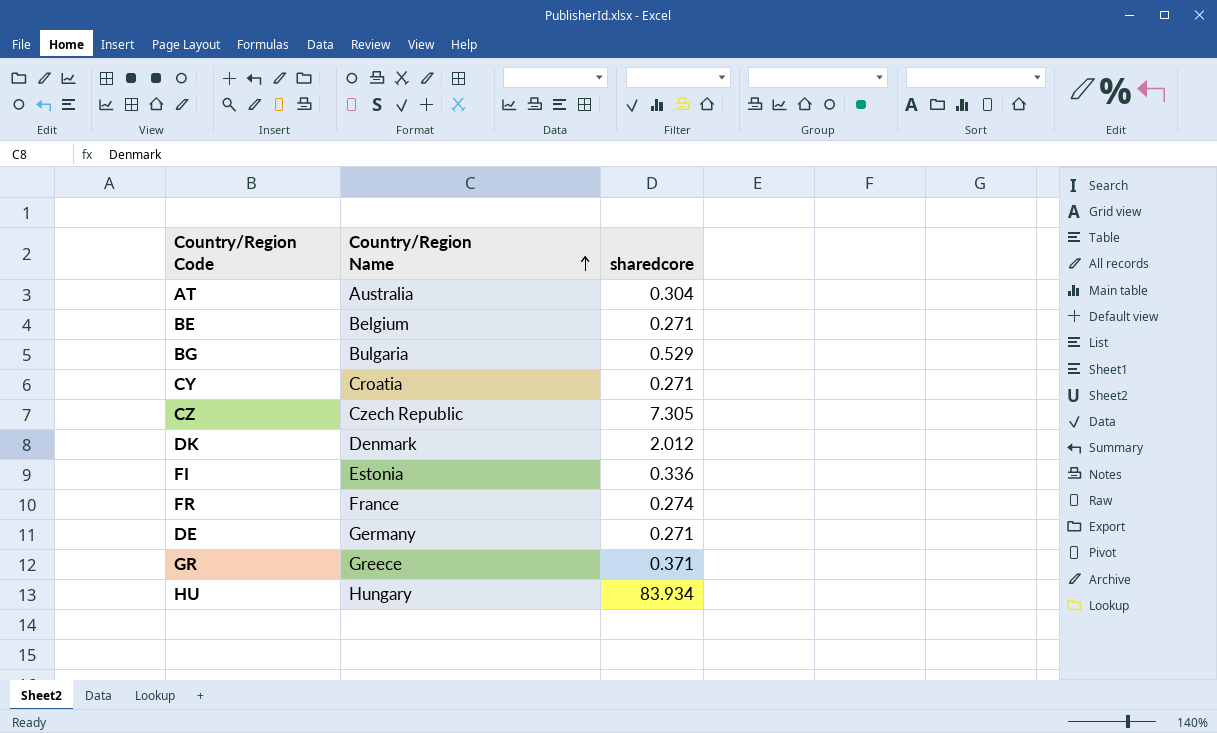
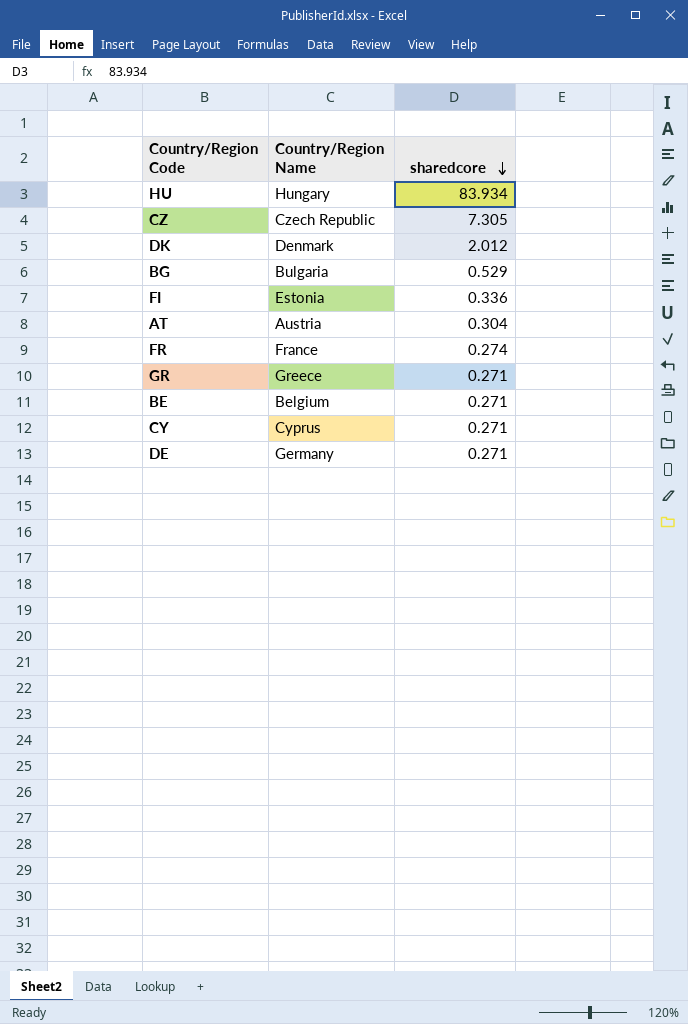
row order: Country/Region Name ascending -> sharedcore descending
AT | Country/Region Name: Australia -> Austria
GR | sharedcore: 0.371 -> 0.271
CY | Country/Region Name: Croatia -> Cyprus

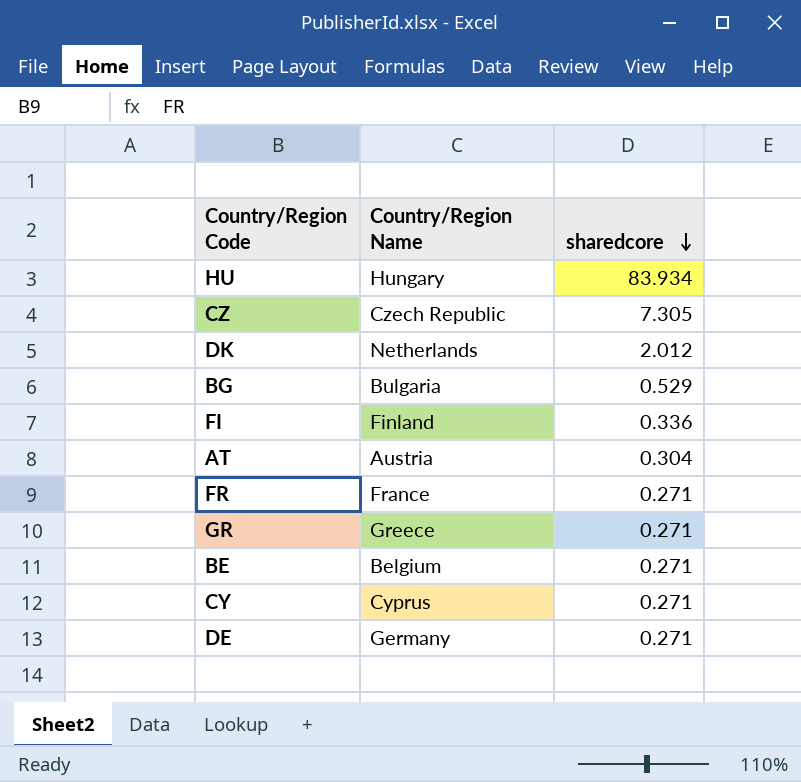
DK | Country/Region Name: Denmark -> Netherlands
FI | Country/Region Name: Estonia -> Finland
FR | sharedcore: 0.274 -> 0.271

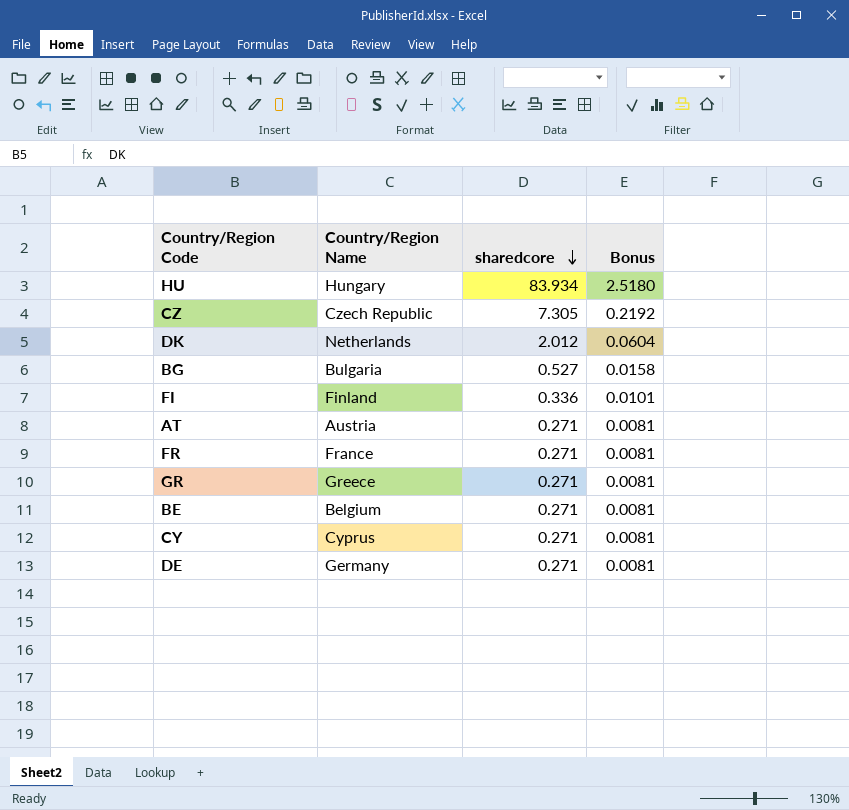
column Bonus | formula: none -> [sharedcore] * 0.03
BG | sharedcore: 0.529 -> 0.527
AT | sharedcore: 0.304 -> 0.271

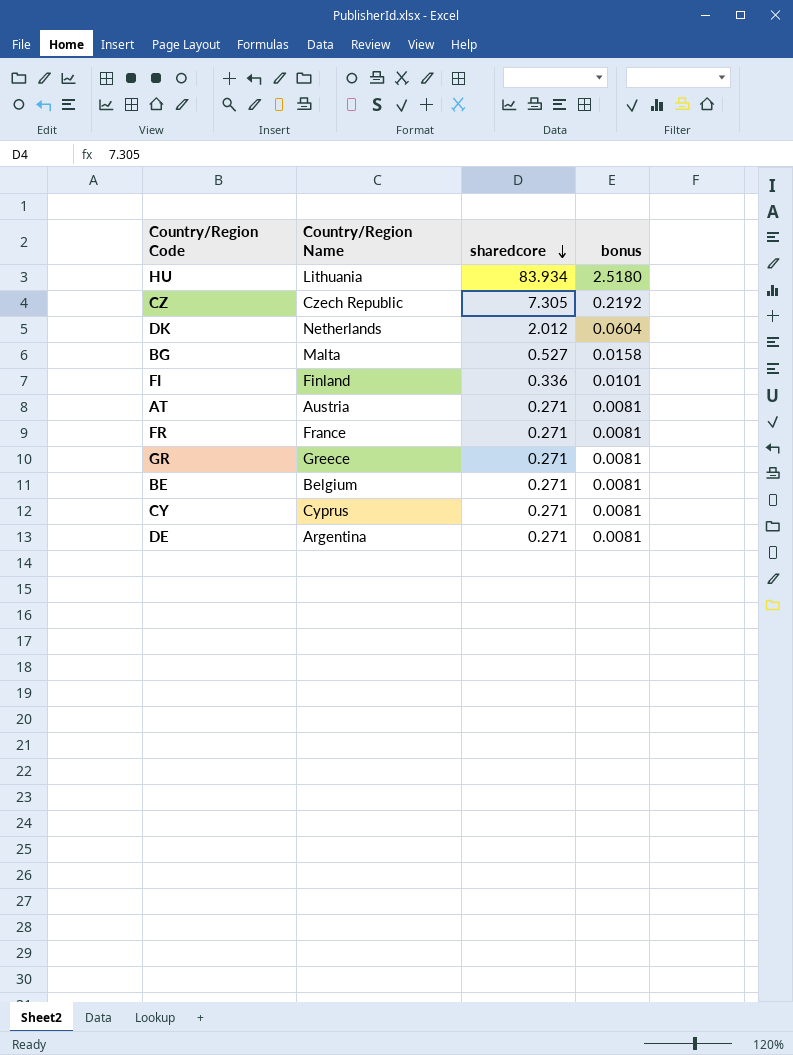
column name: Bonus -> bonus
HU | Country/Region Name: Hungary -> Lithuania
BG | Country/Region Name: Bulgaria -> Malta
DE | Country/Region Name: Germany -> Argentina

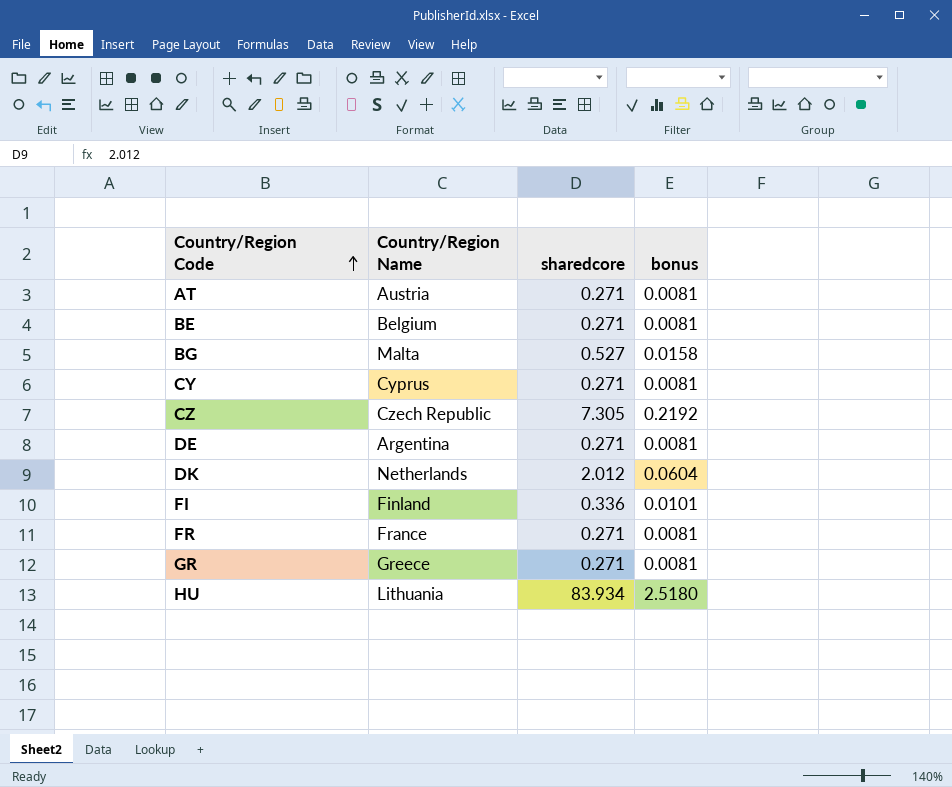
row order: sharedcore descending -> Country/Region Code ascending

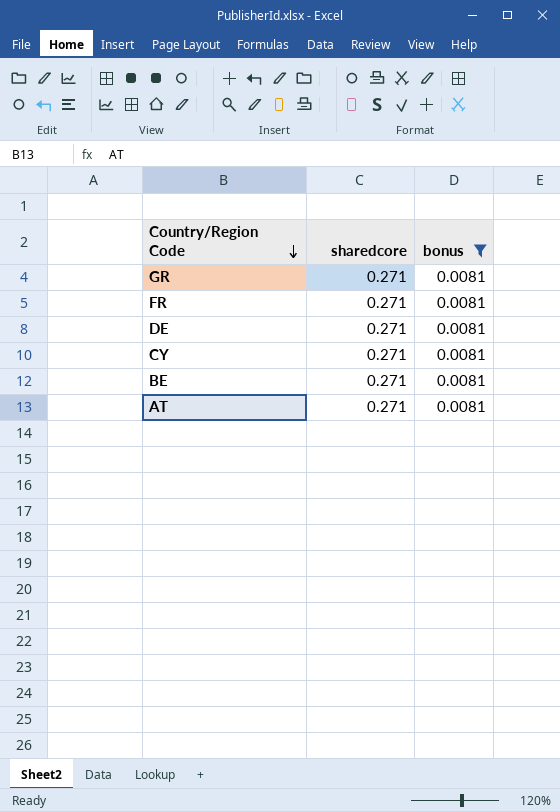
filter: none -> bonus = 0.0081
row order: Country/Region Code ascending -> Country/Region Code descending
column Country/Region Name | position: 2 -> none

